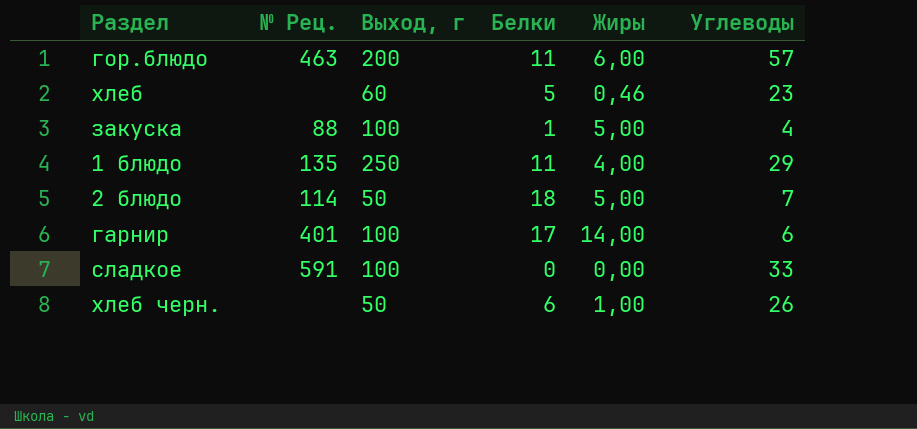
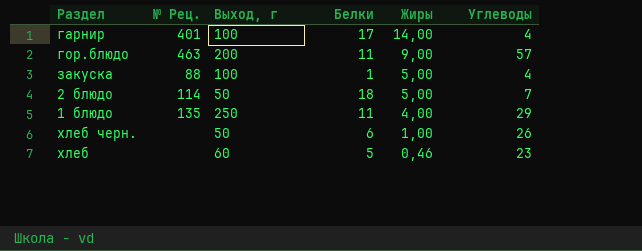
row order: none -> Жиры descending
row сладкое: 591 | 100 | 0 | 0,00 | 33 -> none
гарнир | Углеводы: 6 -> 4
гор.блюдо | Жиры: 6,00 -> 9,00

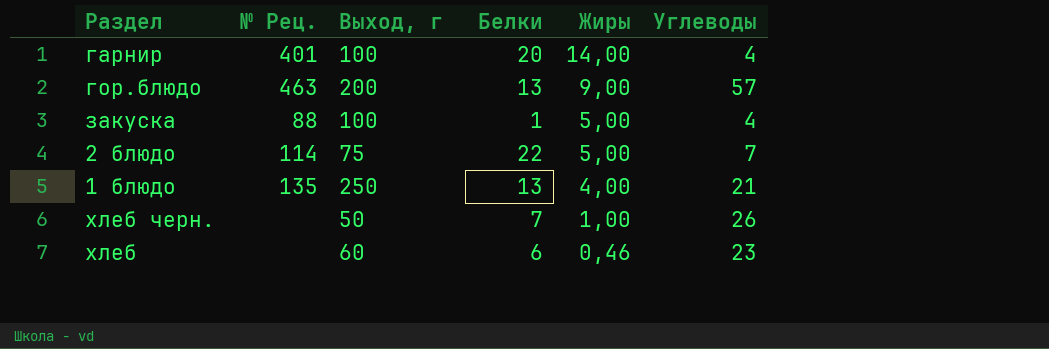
гарнир | Белки: 17 -> 20
гор.блюдо | Белки: 11 -> 13
2 блюдо | Выход, г: 50 -> 75
2 блюдо | Белки: 18 -> 22
1 блюдо | Белки: 11 -> 13
1 блюдо | Углеводы: 29 -> 21
хлеб черн. | Белки: 6 -> 7
хлеб | Белки: 5 -> 6

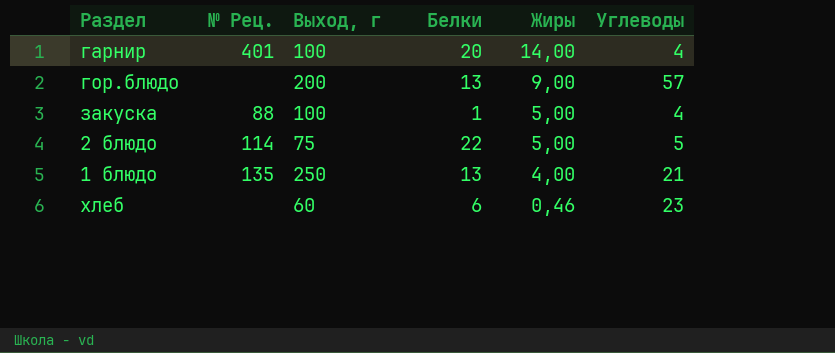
row хлеб черн.: none | 50 | 7 | 1,00 | 26 -> none
гор.блюдо | № Рец.: 463 -> none
2 блюдо | Углеводы: 7 -> 5

